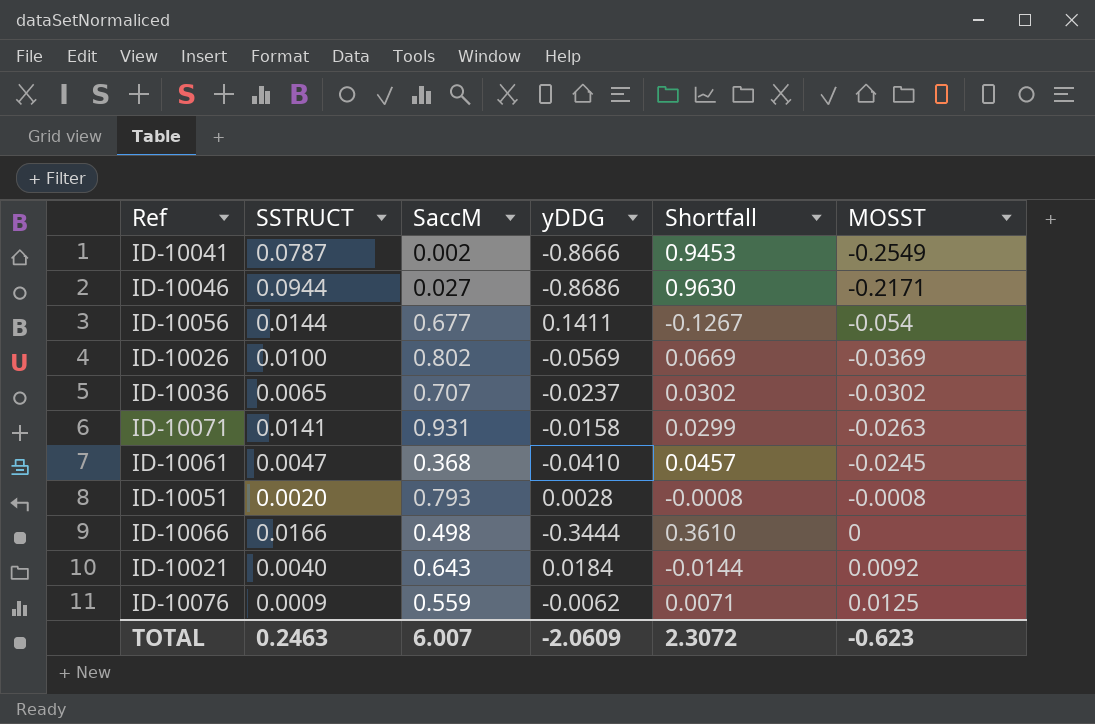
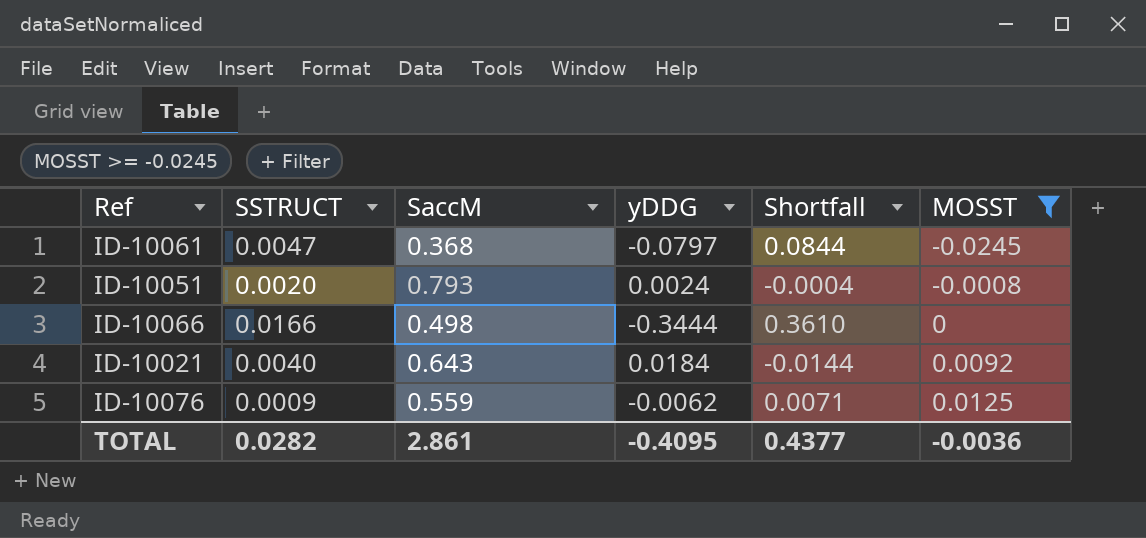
filter: none -> MOSST >= -0.0245
ID-10061 | yDDG: -0.0410 -> -0.0797
ID-10061 | Shortfall: 0.0457 -> 0.0844
ID-10051 | yDDG: 0.0028 -> 0.0024
ID-10051 | Shortfall: -0.0008 -> -0.0004
TOTAL | SSTRUCT: 0.2463 -> 0.0282
TOTAL | SaccM: 6.007 -> 2.861
TOTAL | yDDG: -2.0609 -> -0.4095
TOTAL | Shortfall: 2.3072 -> 0.4377
TOTAL | MOSST: -0.623 -> -0.0036

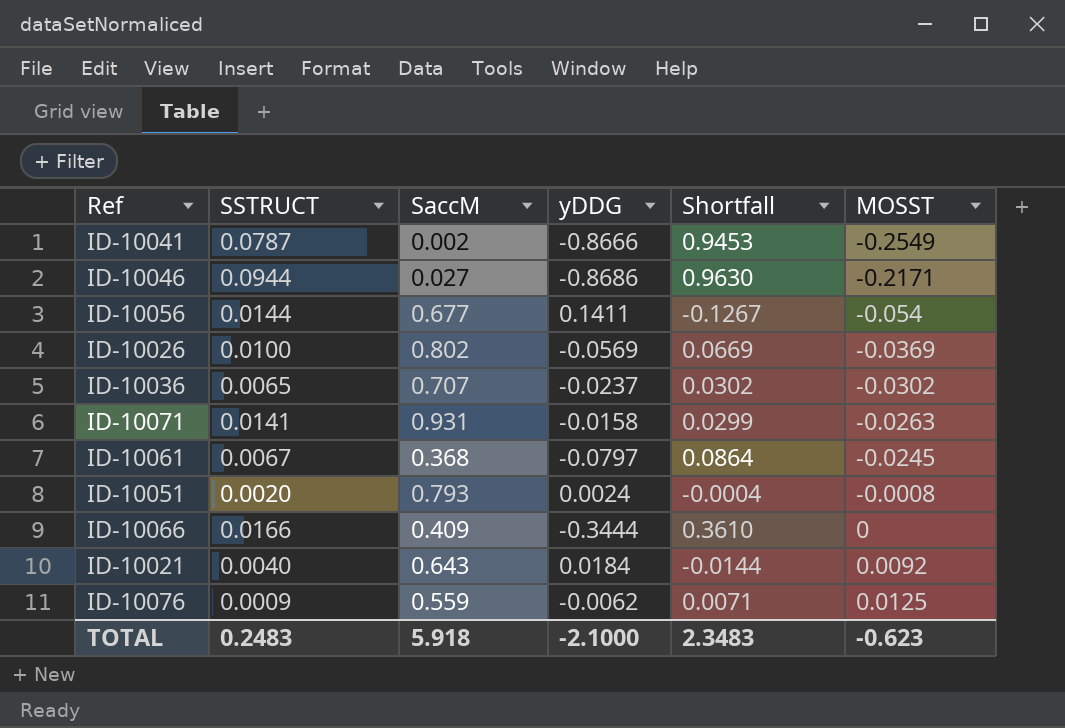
filter: MOSST >= -0.0245 -> none
ID-10061 | SSTRUCT: 0.0047 -> 0.0067
ID-10061 | Shortfall: 0.0844 -> 0.0864
ID-10066 | SaccM: 0.498 -> 0.409
TOTAL | SSTRUCT: 0.0282 -> 0.2483
TOTAL | SaccM: 2.861 -> 5.918
TOTAL | yDDG: -0.4095 -> -2.1000
TOTAL | Shortfall: 0.4377 -> 2.3483
TOTAL | MOSST: -0.0036 -> -0.623

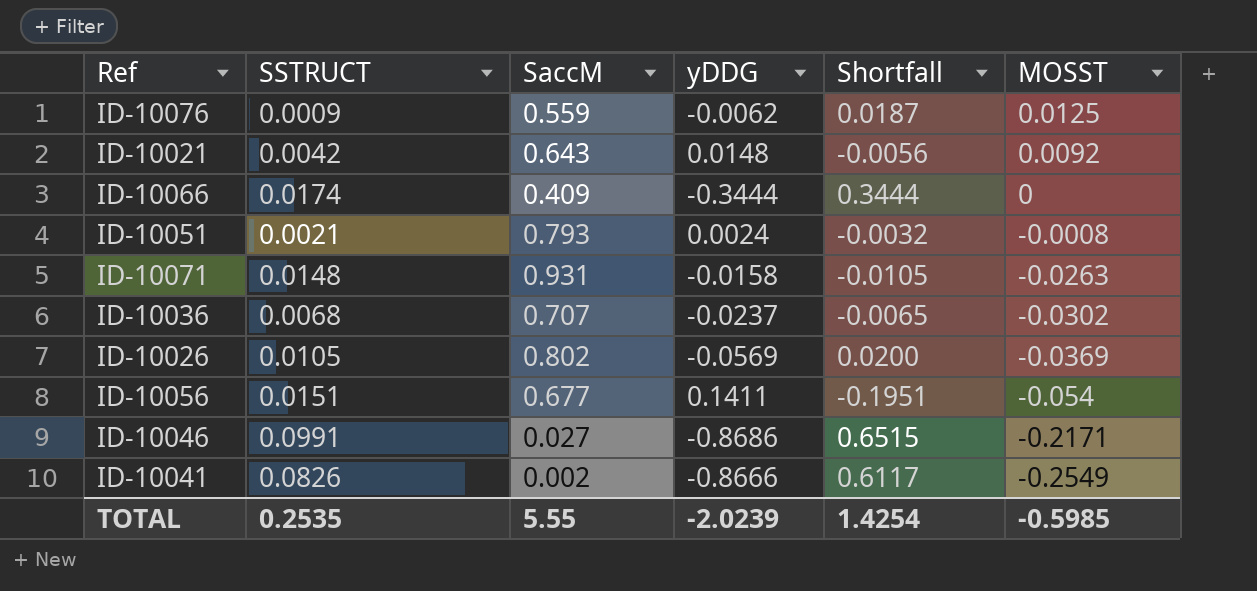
row order: MOSST ascending -> MOSST descending
column Shortfall | formula: [SSTRUCT] - [yDDG] -> [MOSST] - [yDDG]
row ID-10061: 0.0067 | 0.368 | -0.0797 | 0.0864 | -0.0245 -> none
ID-10021 | SSTRUCT: 0.0040 -> 0.0042
ID-10021 | yDDG: 0.0184 -> 0.0148
ID-10066 | SSTRUCT: 0.0166 -> 0.0174
ID-10051 | SSTRUCT: 0.0020 -> 0.0021
ID-10071 | SSTRUCT: 0.0141 -> 0.0148
ID-10036 | SSTRUCT: 0.0065 -> 0.0068
ID-10026 | SSTRUCT: 0.0100 -> 0.0105
ID-10056 | SSTRUCT: 0.0144 -> 0.0151
ID-10046 | SSTRUCT: 0.0944 -> 0.0991
ID-10041 | SSTRUCT: 0.0787 -> 0.0826
TOTAL | SSTRUCT: 0.2483 -> 0.2535
TOTAL | SaccM: 5.918 -> 5.55
TOTAL | yDDG: -2.1000 -> -2.0239
TOTAL | Shortfall: 2.3483 -> 1.4254
TOTAL | MOSST: -0.623 -> -0.5985

